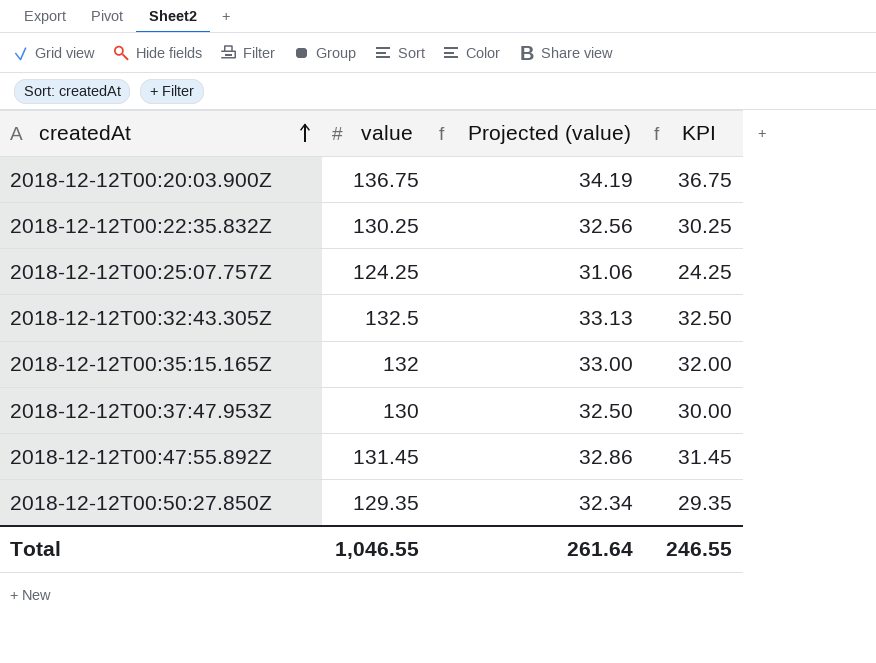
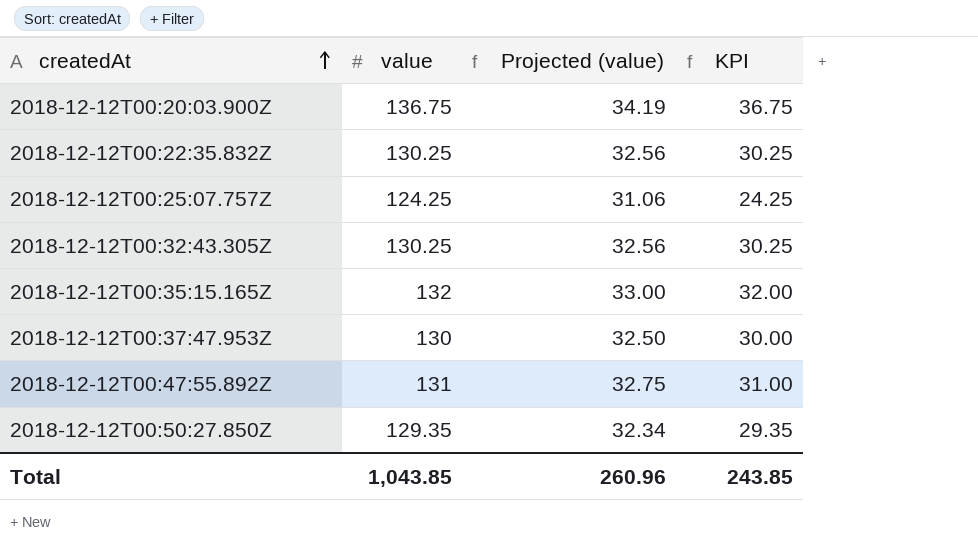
2018-12-12T00:32:43.305Z | value: 132.5 -> 130.25
2018-12-12T00:32:43.305Z | Projected (value): 33.13 -> 32.56
2018-12-12T00:32:43.305Z | KPI: 32.50 -> 30.25
2018-12-12T00:47:55.892Z | value: 131.45 -> 131
2018-12-12T00:47:55.892Z | Projected (value): 32.86 -> 32.75
2018-12-12T00:47:55.892Z | KPI: 31.45 -> 31.00
Total | value: 1,046.55 -> 1,043.85
Total | Projected (value): 261.64 -> 260.96
Total | KPI: 246.55 -> 243.85

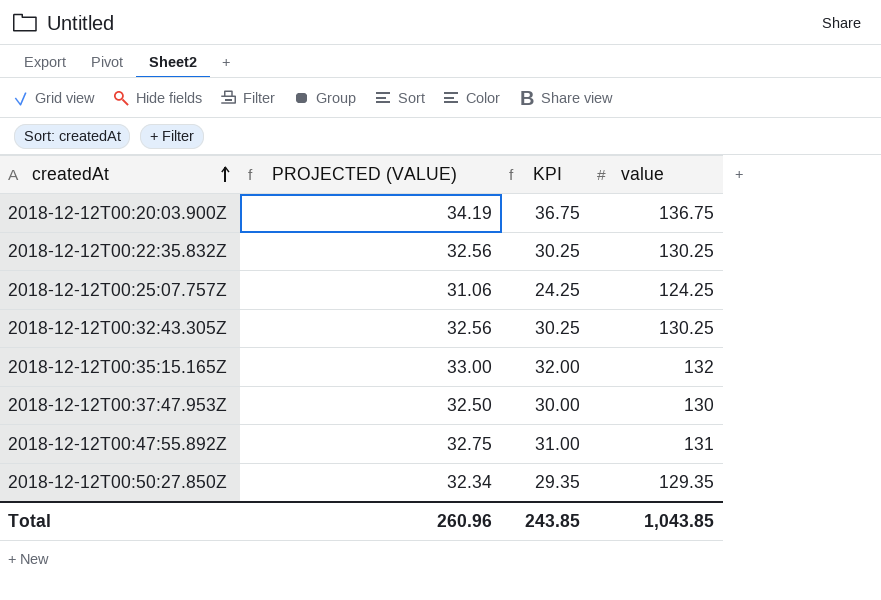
column name: Projected (value) -> PROJECTED (VALUE)
column value | position: 2 -> 4

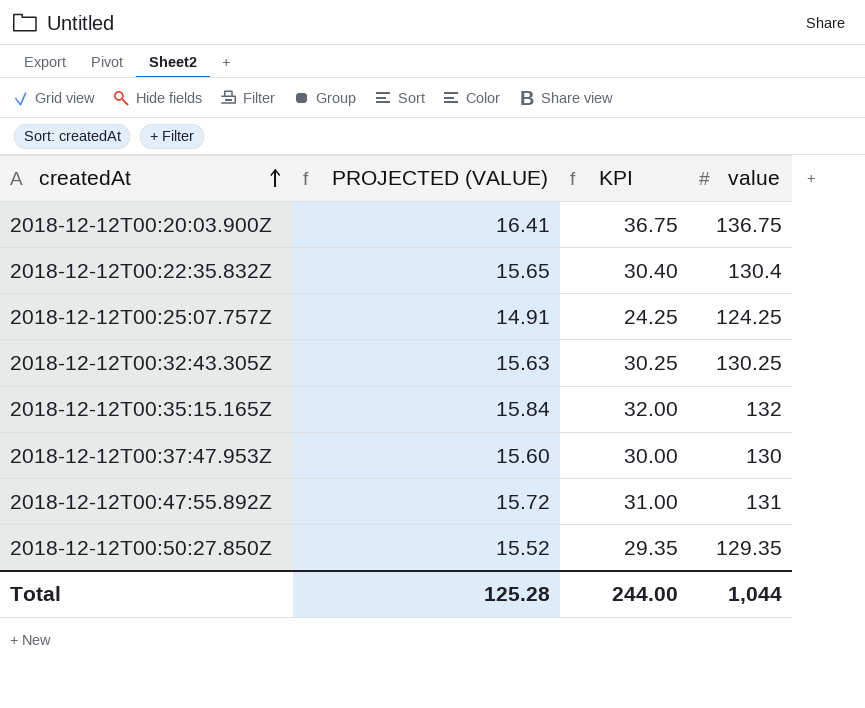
column PROJECTED (VALUE) | formula: [value] * 0.25 -> [value] * 0.12
2018-12-12T00:22:35.832Z | KPI: 30.25 -> 30.40
2018-12-12T00:22:35.832Z | value: 130.25 -> 130.4
Total | PROJECTED (VALUE): 260.96 -> 125.28
Total | KPI: 243.85 -> 244.00
Total | value: 1,043.85 -> 1,044

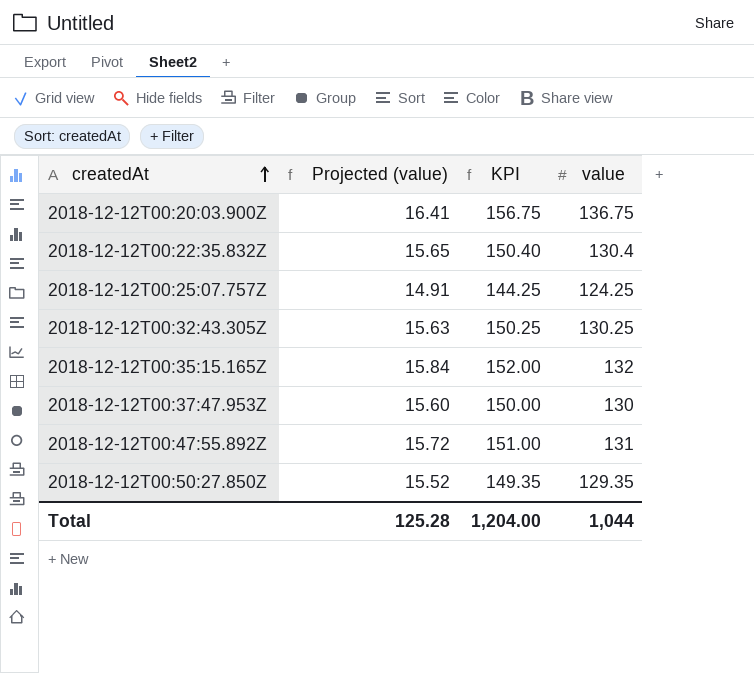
column name: PROJECTED (VALUE) -> Projected (value)
column KPI | formula: [value] - 100 -> [value] + 20
Total | KPI: 244.00 -> 1,204.00

